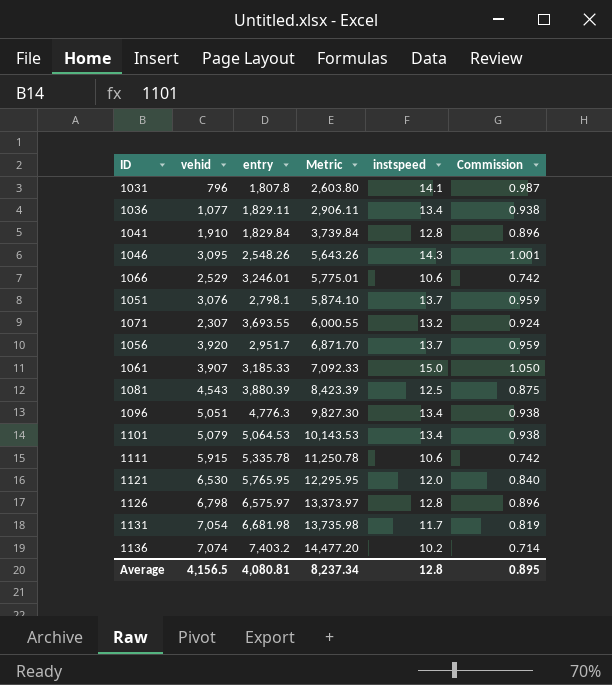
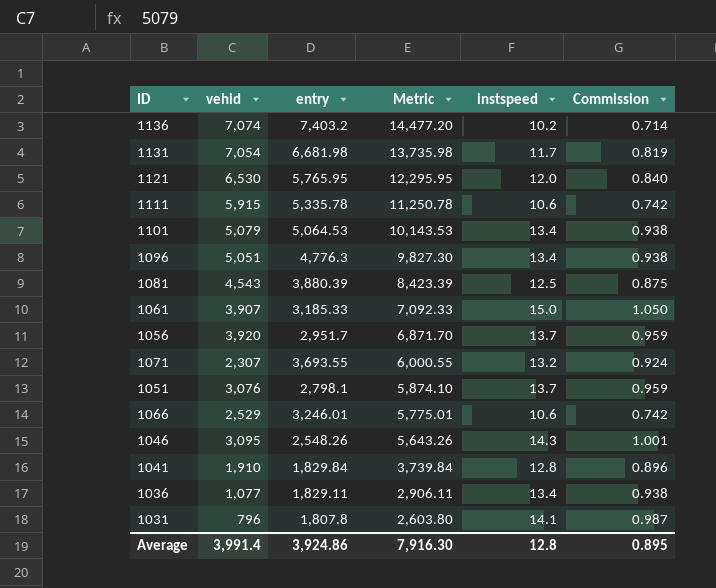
row order: Metric ascending -> Metric descending
row 1126: 6,798 | 6,575.97 | 13,373.97 | 12.8 | 0.896 -> none
Average | vehid: 4,156.5 -> 3,991.4
Average | entry: 4,080.81 -> 3,924.86
Average | Metric: 8,237.34 -> 7,916.30

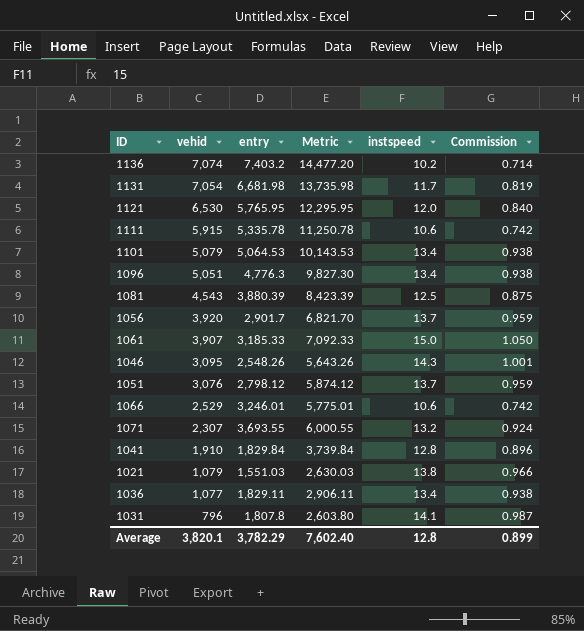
row order: Metric descending -> vehid descending
1056 | entry: 2,951.7 -> 2,901.7
1056 | Metric: 6,871.70 -> 6,821.70
1051 | entry: 2,798.1 -> 2,798.12
1051 | Metric: 5,874.10 -> 5,874.12
row 1021: none -> 1,079 | 1,551.03 | 2,630.03 | 13.8 | 0.966
Average | vehid: 3,991.4 -> 3,820.1
Average | entry: 3,924.86 -> 3,782.29
Average | Metric: 7,916.30 -> 7,602.40
Average | Commission: 0.895 -> 0.899

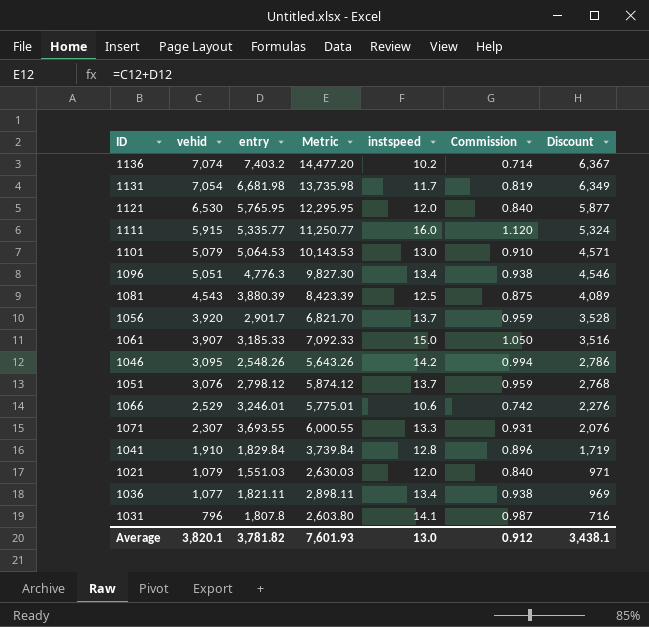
column Discount | formula: none -> [vehid] * 0.9
1111 | entry: 5,335.78 -> 5,335.77
1111 | Metric: 11,250.78 -> 11,250.77
1111 | instspeed: 10.6 -> 16.0
1111 | Commission: 0.742 -> 1.120
1101 | instspeed: 13.4 -> 13.0
1101 | Commission: 0.938 -> 0.910
1046 | instspeed: 14.3 -> 14.2
1046 | Commission: 1.001 -> 0.994
1071 | instspeed: 13.2 -> 13.3
1071 | Commission: 0.924 -> 0.931
1021 | instspeed: 13.8 -> 12.0
1021 | Commission: 0.966 -> 0.840
1036 | entry: 1,829.11 -> 1,821.11
1036 | Metric: 2,906.11 -> 2,898.11
Average | entry: 3,782.29 -> 3,781.82
Average | Metric: 7,602.40 -> 7,601.93
Average | instspeed: 12.8 -> 13.0
Average | Commission: 0.899 -> 0.912

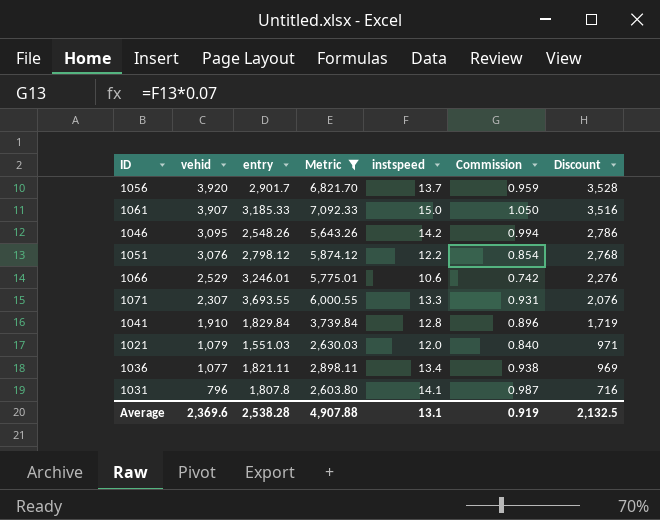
filter: none -> Metric <= 7,092.33
1051 | instspeed: 13.7 -> 12.2
1051 | Commission: 0.959 -> 0.854
Average | vehid: 3,820.1 -> 2,369.6
Average | entry: 3,781.82 -> 2,538.28
Average | Metric: 7,601.93 -> 4,907.88
Average | instspeed: 13.0 -> 13.1
Average | Commission: 0.912 -> 0.919
Average | Discount: 3,438.1 -> 2,132.5

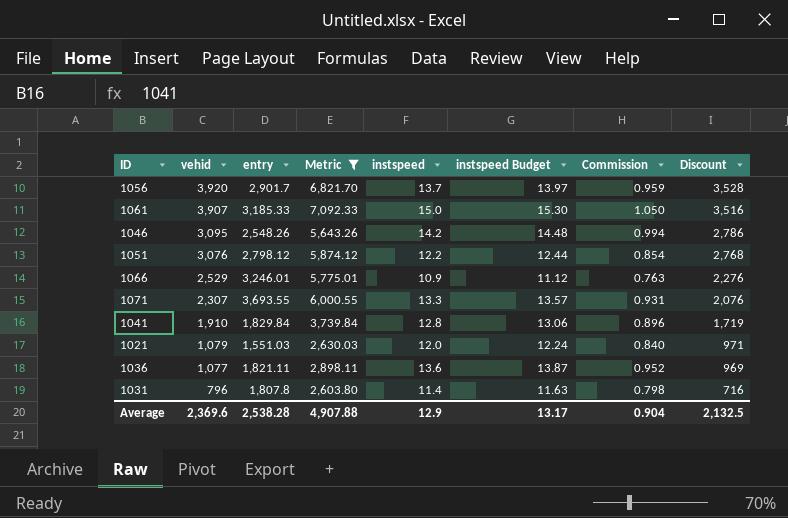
column instspeed Budget | formula: none -> [instspeed] * 1.02
1066 | instspeed: 10.6 -> 10.9
1066 | Commission: 0.742 -> 0.763
1036 | instspeed: 13.4 -> 13.6
1036 | Commission: 0.938 -> 0.952
1031 | instspeed: 14.1 -> 11.4
1031 | Commission: 0.987 -> 0.798
Average | instspeed: 13.1 -> 12.9
Average | Commission: 0.919 -> 0.904

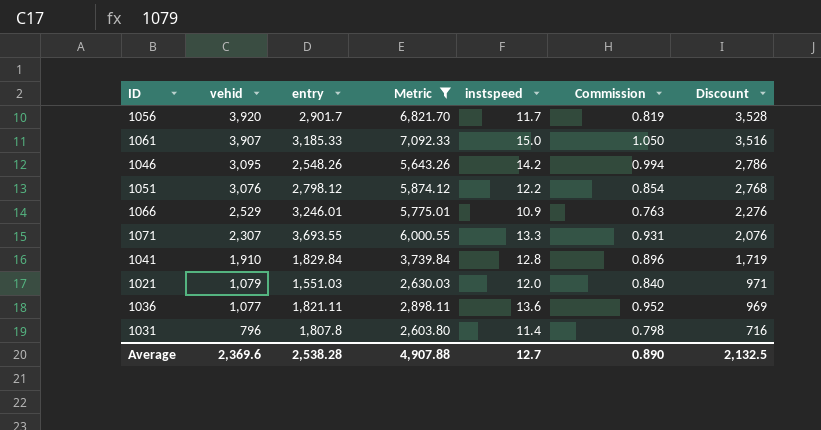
column instspeed Budget | formula: [instspeed] * 1.02 -> none
1056 | instspeed: 13.7 -> 11.7
1056 | Commission: 0.959 -> 0.819
Average | instspeed: 12.9 -> 12.7
Average | Commission: 0.904 -> 0.890

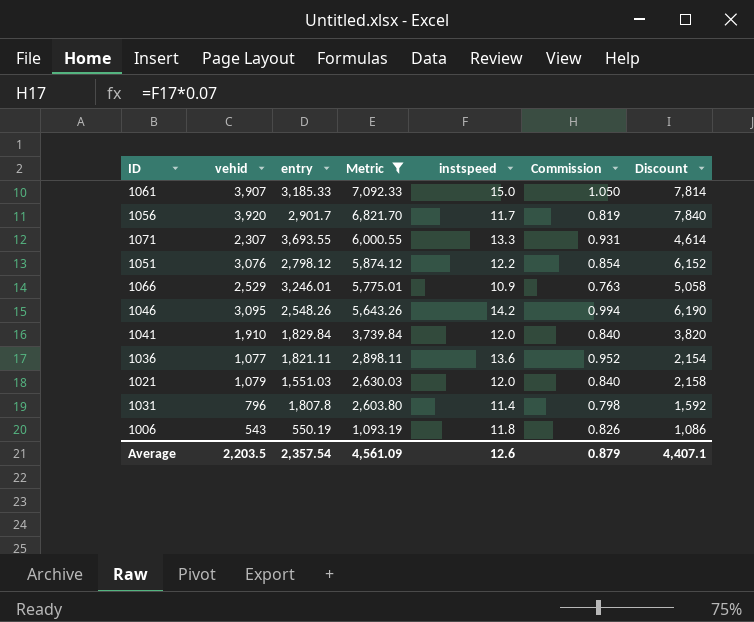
row order: vehid descending -> Metric descending
column Discount | formula: [vehid] * 0.9 -> [vehid] * 2
1041 | instspeed: 12.8 -> 12.0
1041 | Commission: 0.896 -> 0.840
row 1006: none -> 543 | 550.19 | 1,093.19 | 11.8 | 0.826 | 1,086
Average | vehid: 2,369.6 -> 2,203.5
Average | entry: 2,538.28 -> 2,357.54
Average | Metric: 4,907.88 -> 4,561.09
Average | instspeed: 12.7 -> 12.6
Average | Commission: 0.890 -> 0.879
Average | Discount: 2,132.5 -> 4,407.1

